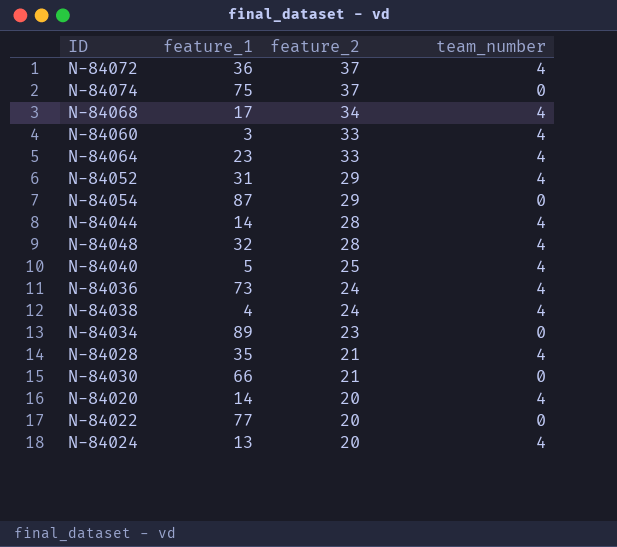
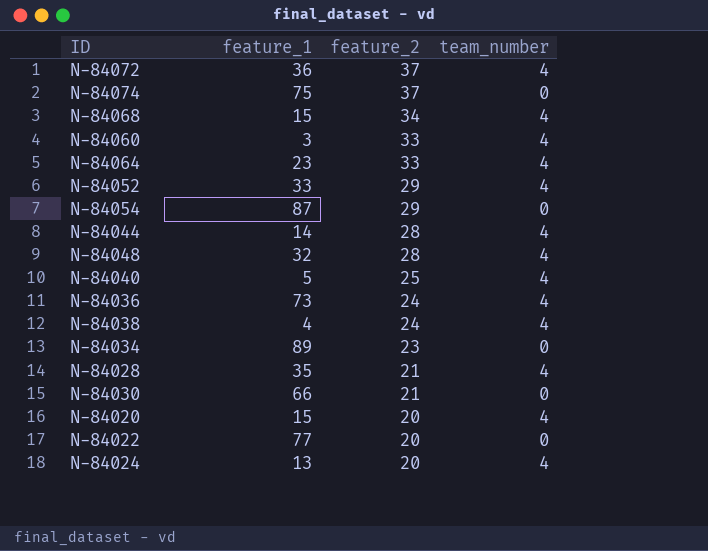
N-84068 | feature_1: 17 -> 15
N-84052 | feature_1: 31 -> 33
N-84020 | feature_1: 14 -> 15

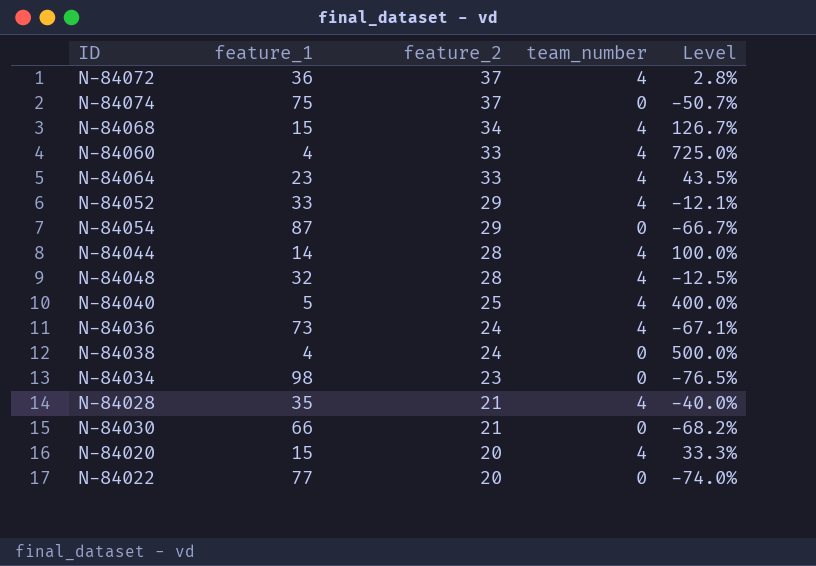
column Level | formula: none -> ([feature_2] - [feature_1]) / [feature_1]
row N-84024: 13 | 20 | 4 -> none
N-84060 | feature_1: 3 -> 4
N-84038 | team_number: 4 -> 0
N-84034 | feature_1: 89 -> 98

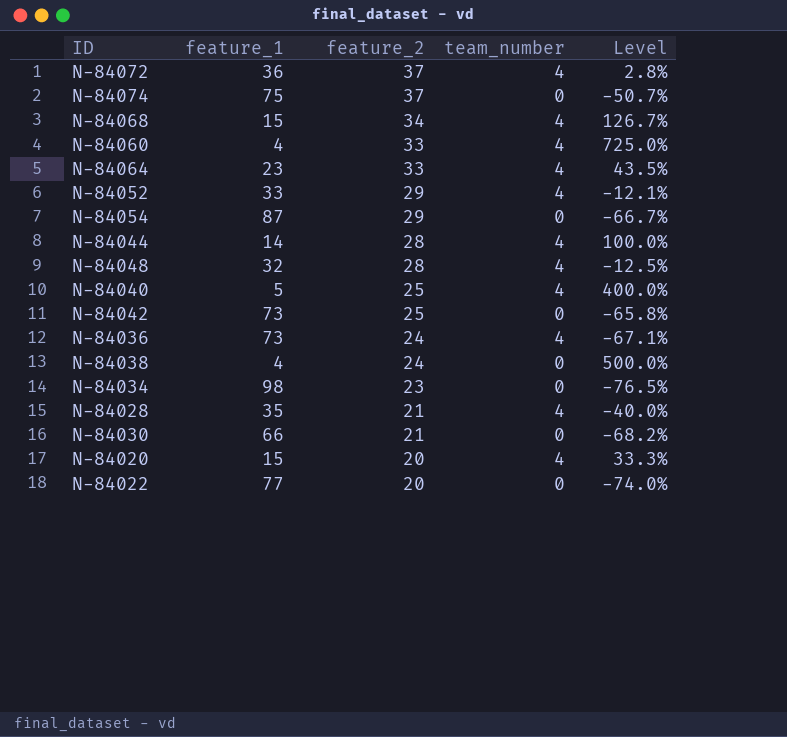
row N-84042: none -> 73 | 25 | 0 | -65.8%

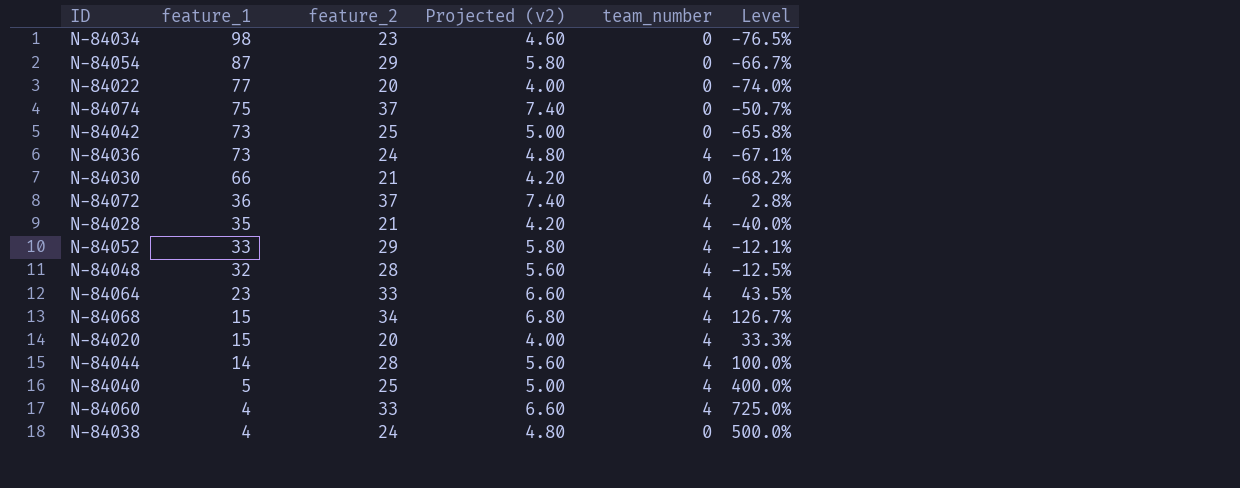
row order: feature_2 descending -> feature_1 descending
column Projected (v2) | formula: none -> [feature_2] * 0.2

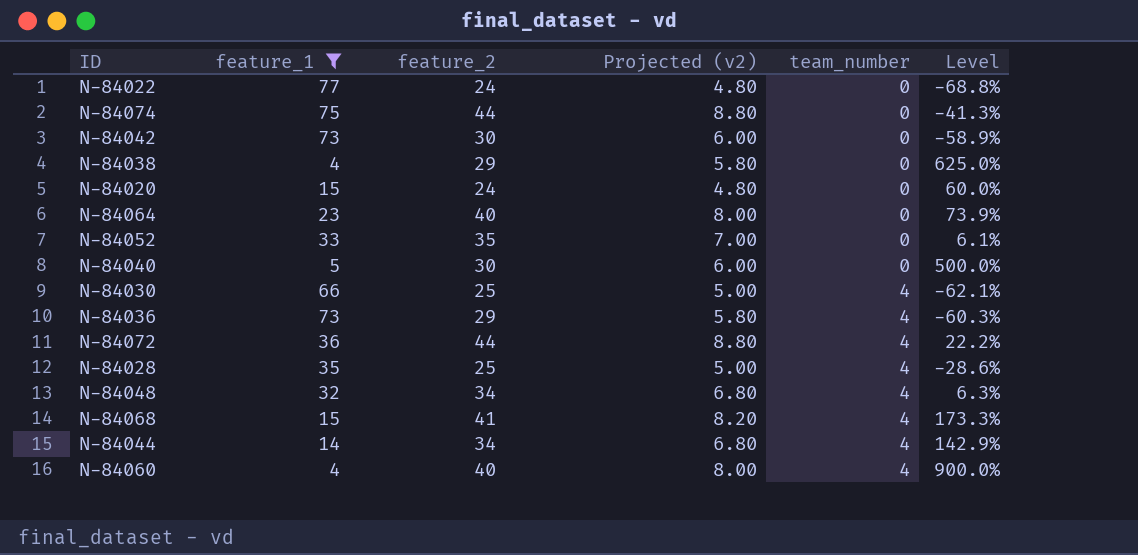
filter: none -> feature_1 <= 77
row order: feature_1 descending -> team_number ascending
N-84022 | feature_2: 20 -> 24
N-84022 | Projected (v2): 4.00 -> 4.80
N-84022 | Level: -74.0% -> -68.8%
N-84074 | feature_2: 37 -> 44
N-84074 | Projected (v2): 7.40 -> 8.80
N-84074 | Level: -50.7% -> -41.3%
N-84042 | feature_2: 25 -> 30
N-84042 | Projected (v2): 5.00 -> 6.00
N-84042 | Level: -65.8% -> -58.9%
N-84038 | feature_2: 24 -> 29
N-84038 | Projected (v2): 4.80 -> 5.80
N-84038 | Level: 500.0% -> 625.0%
N-84020 | feature_2: 20 -> 24
N-84020 | Projected (v2): 4.00 -> 4.80
N-84020 | team_number: 4 -> 0
N-84020 | Level: 33.3% -> 60.0%
N-84064 | feature_2: 33 -> 40
N-84064 | Projected (v2): 6.60 -> 8.00
N-84064 | team_number: 4 -> 0
N-84064 | Level: 43.5% -> 73.9%
N-84052 | feature_2: 29 -> 35
N-84052 | Projected (v2): 5.80 -> 7.00
N-84052 | team_number: 4 -> 0
N-84052 | Level: -12.1% -> 6.1%
N-84040 | feature_2: 25 -> 30
N-84040 | Projected (v2): 5.00 -> 6.00
N-84040 | team_number: 4 -> 0
N-84040 | Level: 400.0% -> 500.0%
N-84030 | feature_2: 21 -> 25
N-84030 | Projected (v2): 4.20 -> 5.00
N-84030 | team_number: 0 -> 4
N-84030 | Level: -68.2% -> -62.1%
N-84036 | feature_2: 24 -> 29
N-84036 | Projected (v2): 4.80 -> 5.80
N-84036 | Level: -67.1% -> -60.3%
N-84072 | feature_2: 37 -> 44
N-84072 | Projected (v2): 7.40 -> 8.80
N-84072 | Level: 2.8% -> 22.2%
N-84028 | feature_2: 21 -> 25
N-84028 | Projected (v2): 4.20 -> 5.00
N-84028 | Level: -40.0% -> -28.6%
N-84048 | feature_2: 28 -> 34
N-84048 | Projected (v2): 5.60 -> 6.80
N-84048 | Level: -12.5% -> 6.3%
N-84068 | feature_2: 34 -> 41
N-84068 | Projected (v2): 6.80 -> 8.20
N-84068 | Level: 126.7% -> 173.3%
N-84044 | feature_2: 28 -> 34
N-84044 | Projected (v2): 5.60 -> 6.80
N-84044 | Level: 100.0% -> 142.9%
N-84060 | feature_2: 33 -> 40
N-84060 | Projected (v2): 6.60 -> 8.00
N-84060 | Level: 725.0% -> 900.0%

